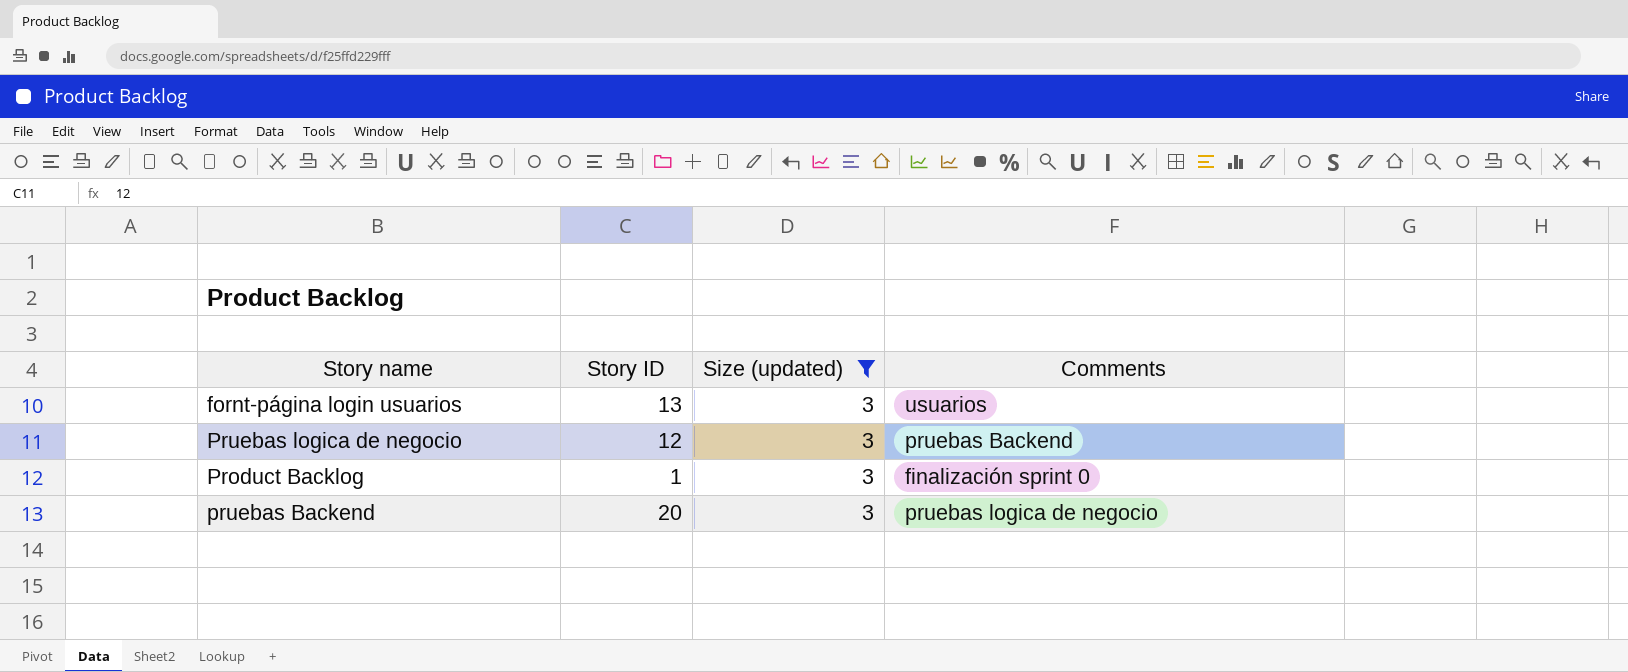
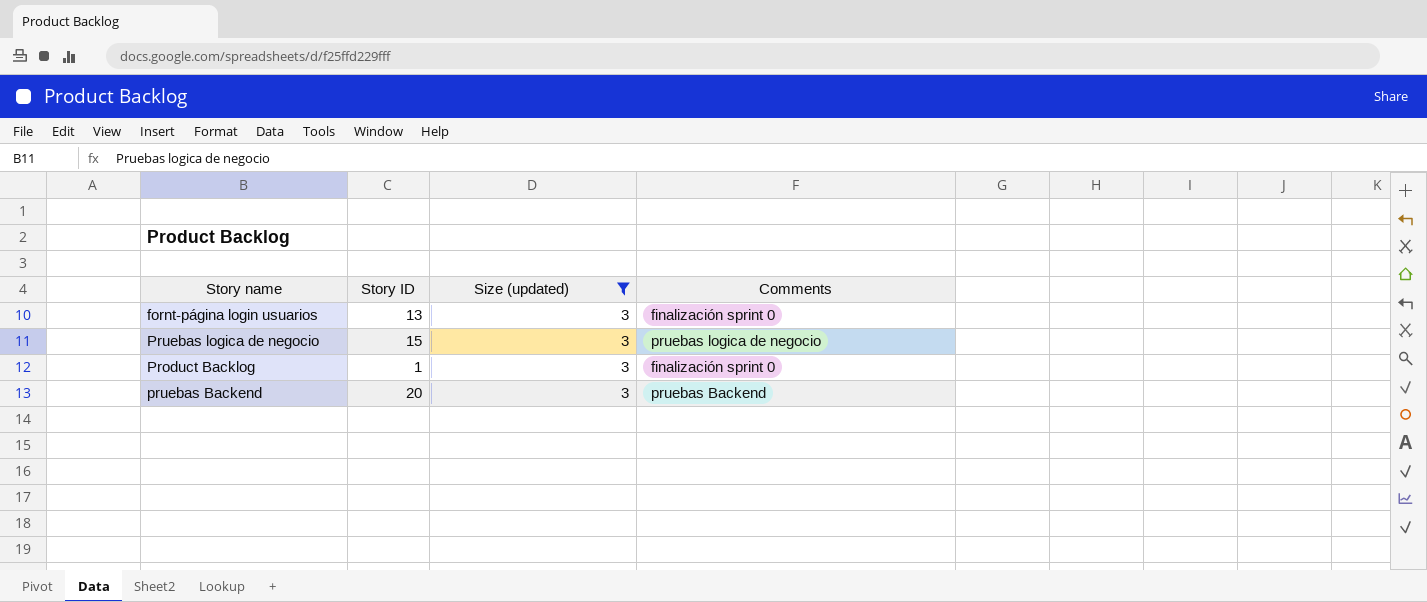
fornt-página login usuarios | Comments: usuarios -> finalización sprint 0
Pruebas logica de negocio | Story ID: 12 -> 15
Pruebas logica de negocio | Comments: pruebas Backend -> pruebas logica de negocio
pruebas Backend | Comments: pruebas logica de negocio -> pruebas Backend

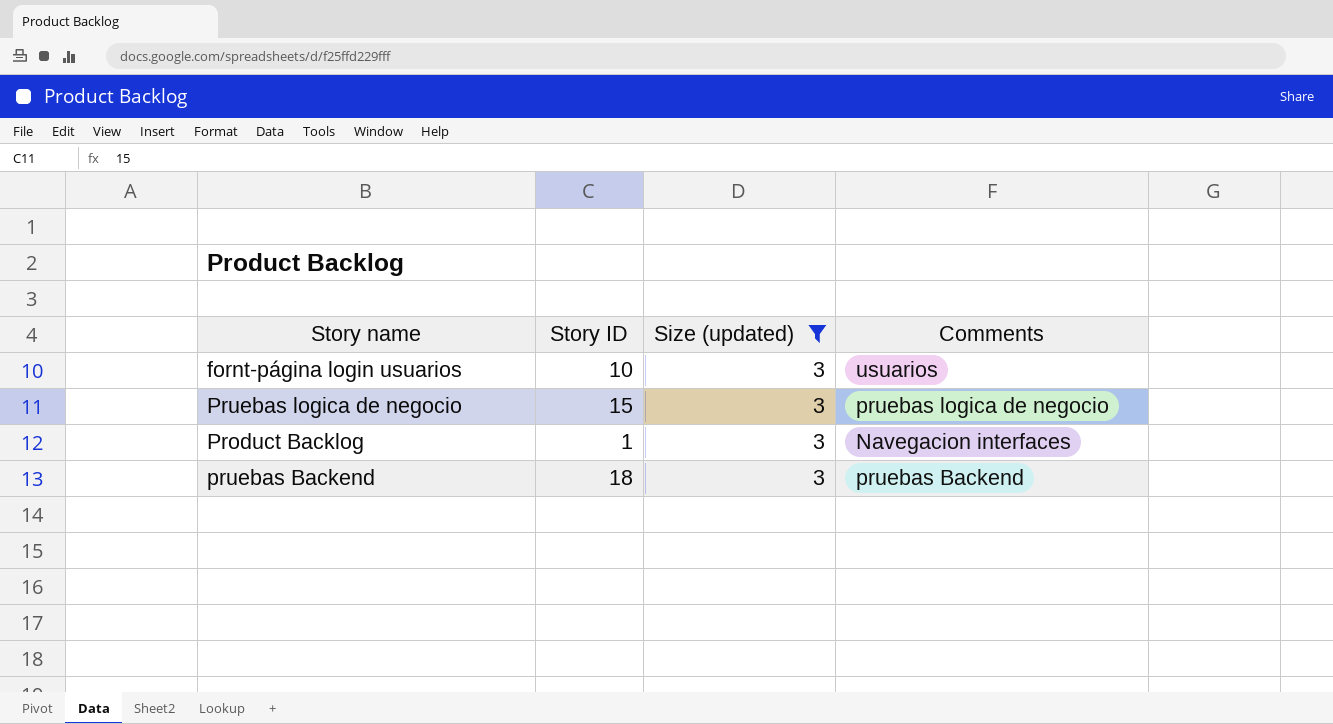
fornt-página login usuarios | Story ID: 13 -> 10
fornt-página login usuarios | Comments: finalización sprint 0 -> usuarios
Product Backlog | Comments: finalización sprint 0 -> Navegacion interfaces
pruebas Backend | Story ID: 20 -> 18

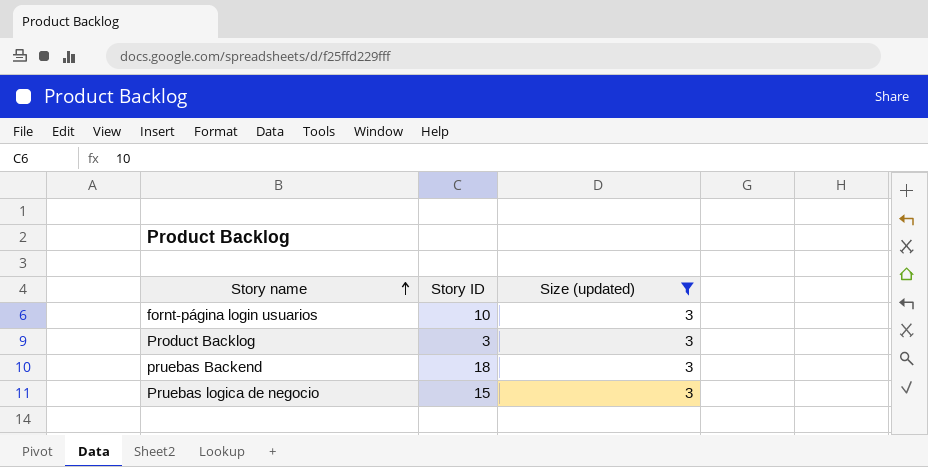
row order: none -> Story name ascending
column Comments | position: 4 -> none
Product Backlog | Story ID: 1 -> 3

